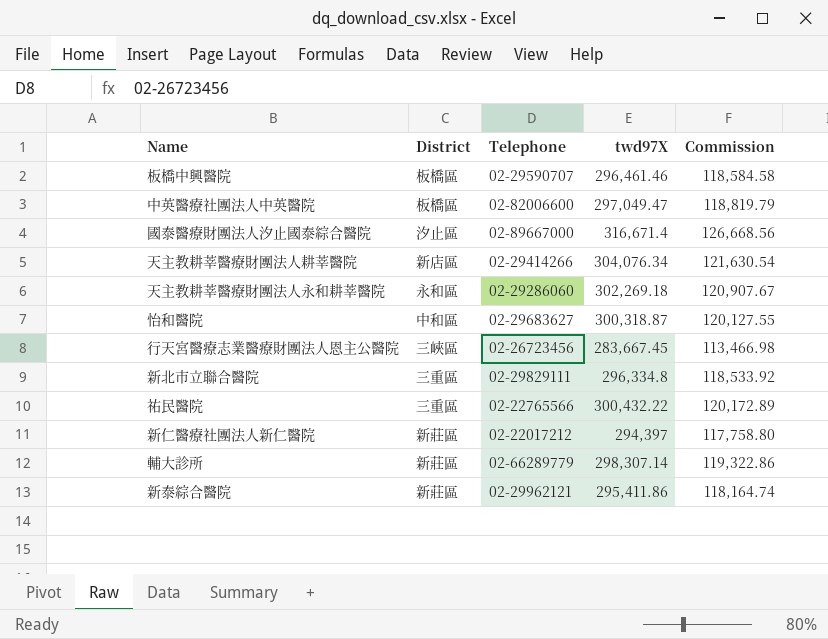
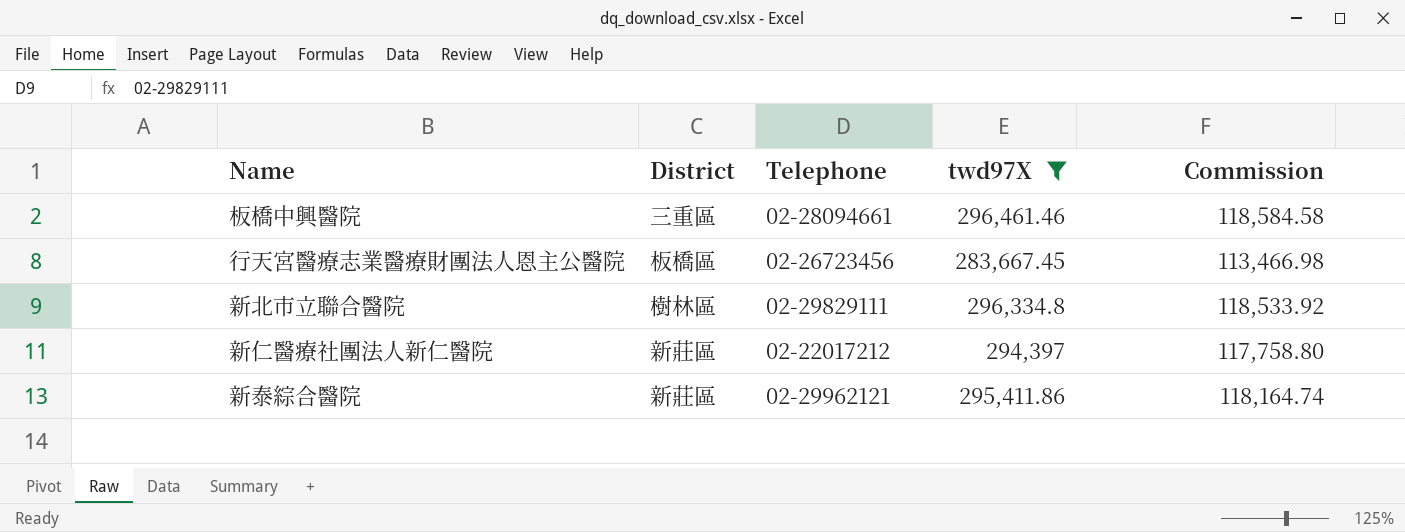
filter: none -> twd97X <= 296,461.46
板橋中興醫院 | District: 板橋區 -> 三重區
板橋中興醫院 | Telephone: 02-29590707 -> 02-28094661
行天宮醫療志業醫療財團法人恩主公醫院 | District: 三峽區 -> 板橋區
新北市立聯合醫院 | District: 三重區 -> 樹林區

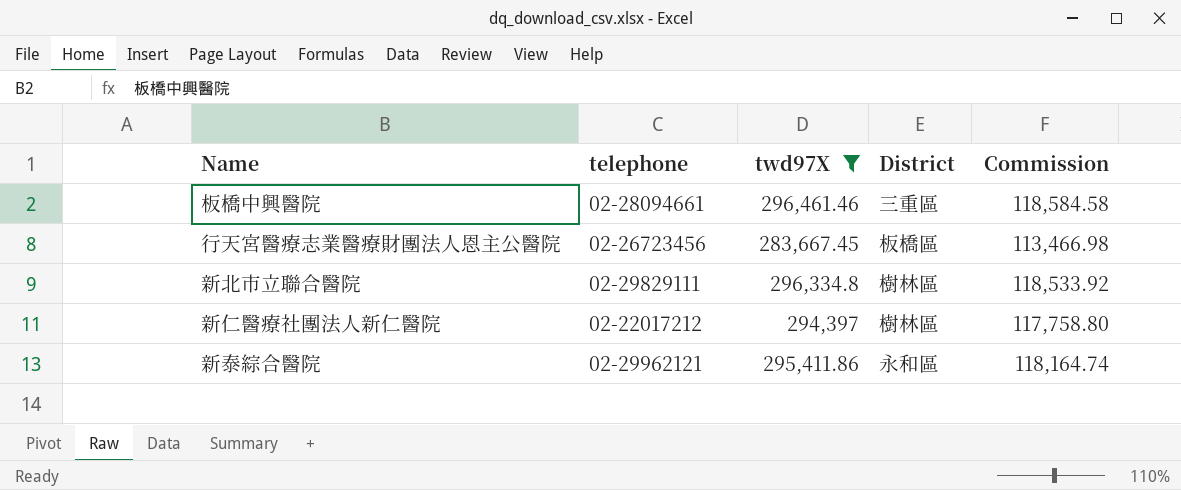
column name: Telephone -> telephone
column District | position: 2 -> 4
新仁醫療社團法人新仁醫院 | District: 新莊區 -> 樹林區
新泰綜合醫院 | District: 新莊區 -> 永和區

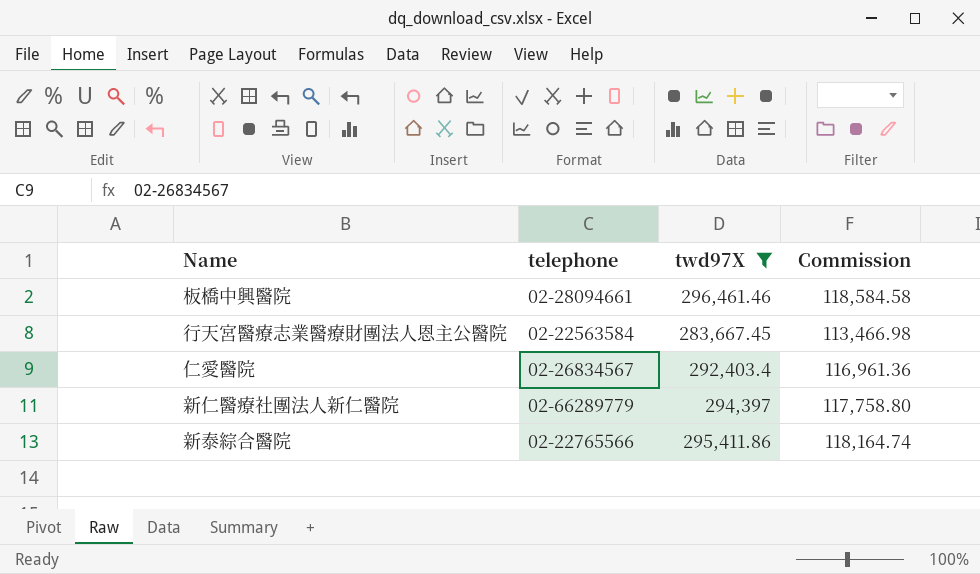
column District | position: 4 -> none
row 新北市立聯合醫院: 02-29829111 | 296,334.8 | 樹林區 | 118,533.92 -> none
行天宮醫療志業醫療財團法人恩主公醫院 | telephone: 02-26723456 -> 02-22563584
row 仁愛醫院: none -> 02-26834567 | 292,403.4 | 116,961.36
新仁醫療社團法人新仁醫院 | telephone: 02-22017212 -> 02-66289779
新泰綜合醫院 | telephone: 02-29962121 -> 02-22765566

